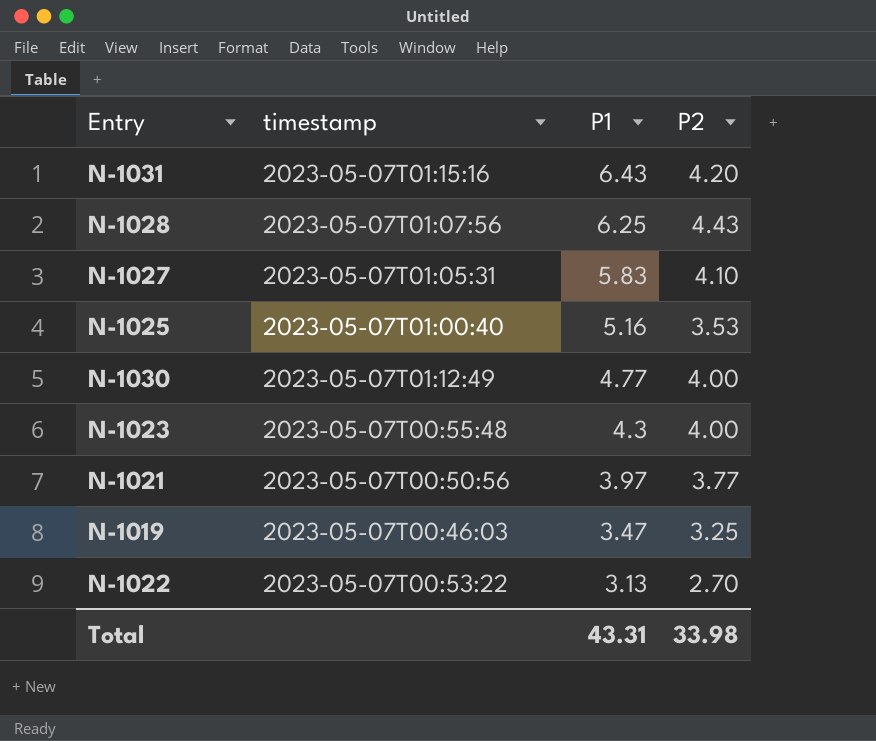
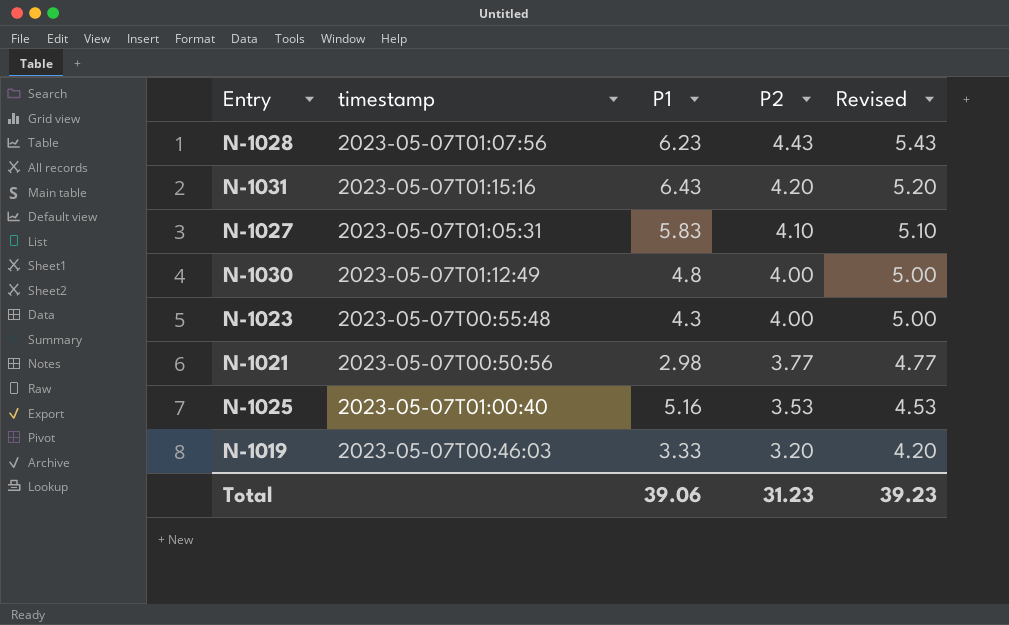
row order: P1 descending -> P2 descending
column Revised | formula: none -> [P2] + 1
row N-1022: 2023-05-07T00:53:22 | 3.13 | 2.70 -> none
N-1028 | P1: 6.25 -> 6.23
N-1030 | P1: 4.77 -> 4.8
N-1021 | P1: 3.97 -> 2.98
N-1019 | P1: 3.47 -> 3.33
N-1019 | P2: 3.25 -> 3.20
Total | P1: 43.31 -> 39.06
Total | P2: 33.98 -> 31.23

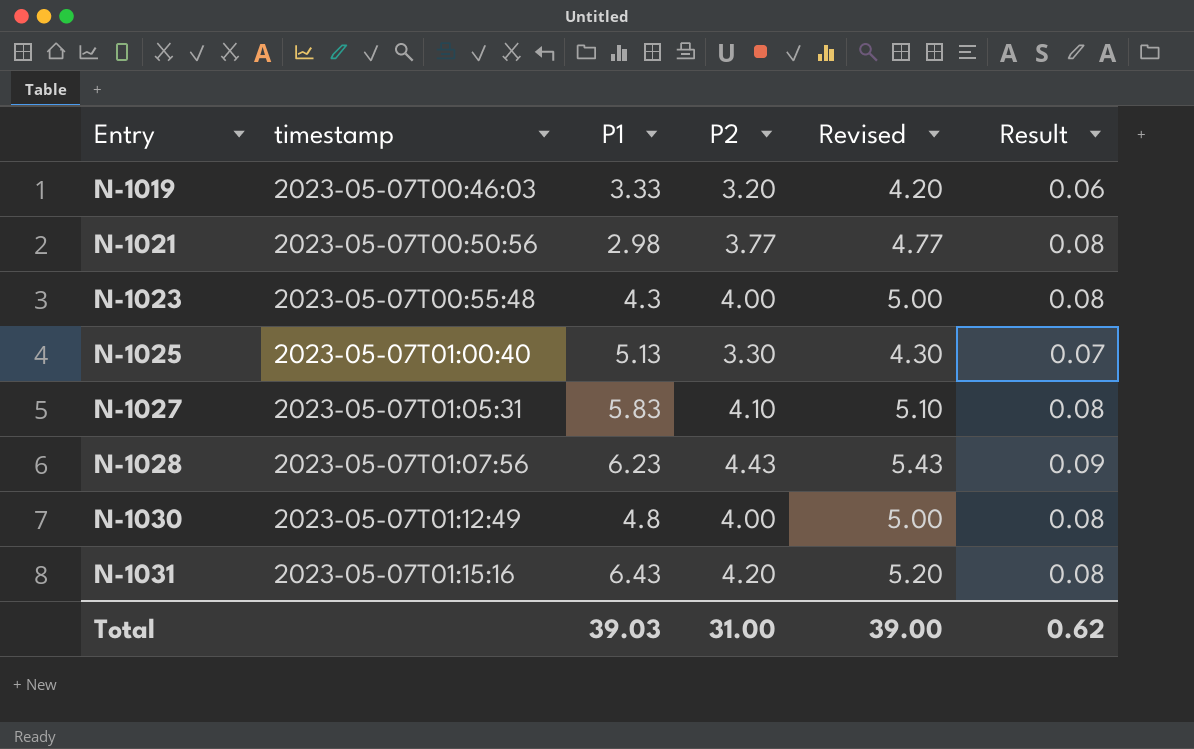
row order: P2 descending -> Entry ascending
column Result | formula: none -> [P2] * 0.02
N-1025 | P1: 5.16 -> 5.13
N-1025 | P2: 3.53 -> 3.30
N-1025 | Revised: 4.53 -> 4.30
Total | P1: 39.06 -> 39.03
Total | P2: 31.23 -> 31.00
Total | Revised: 39.23 -> 39.00

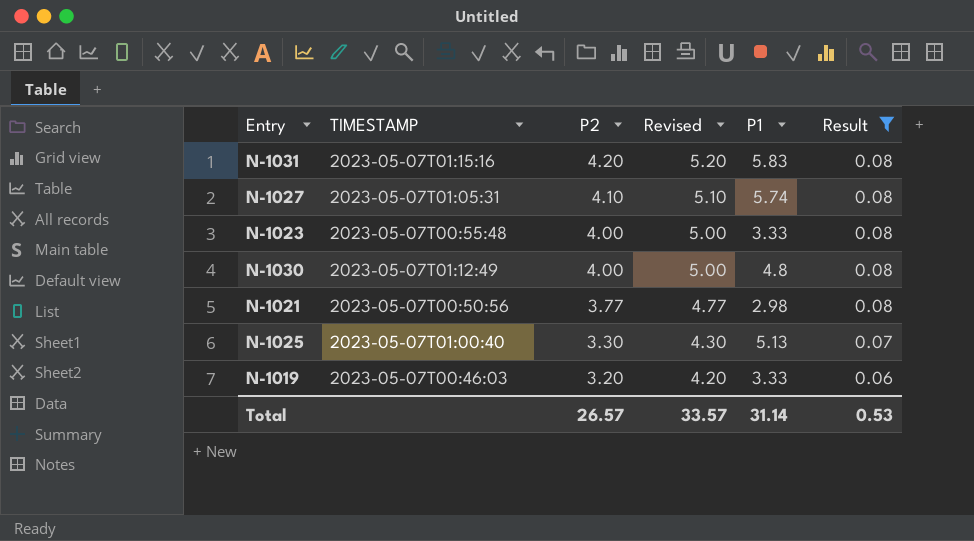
filter: none -> Result != 0.09
row order: Entry ascending -> P2 descending
column name: timestamp -> TIMESTAMP
column P1 | position: 3 -> 5
N-1031 | P1: 6.43 -> 5.83
N-1027 | P1: 5.83 -> 5.74
N-1023 | P1: 4.3 -> 3.33
Total | P2: 31.00 -> 26.57
Total | Revised: 39.00 -> 33.57
Total | P1: 39.03 -> 31.14
Total | Result: 0.62 -> 0.53

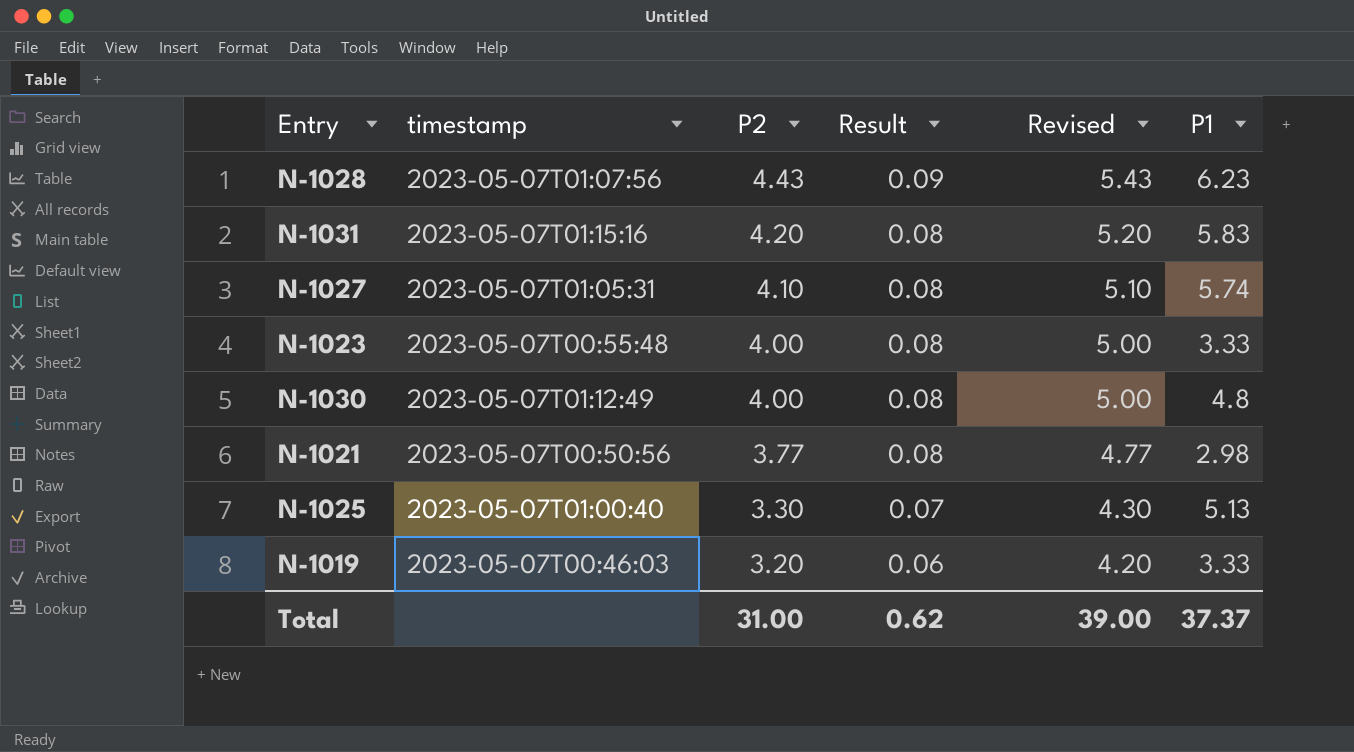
filter: Result != 0.09 -> none
column name: TIMESTAMP -> timestamp
column Result | position: 6 -> 4
Total | P2: 26.57 -> 31.00
Total | Result: 0.53 -> 0.62
Total | Revised: 33.57 -> 39.00
Total | P1: 31.14 -> 37.37

